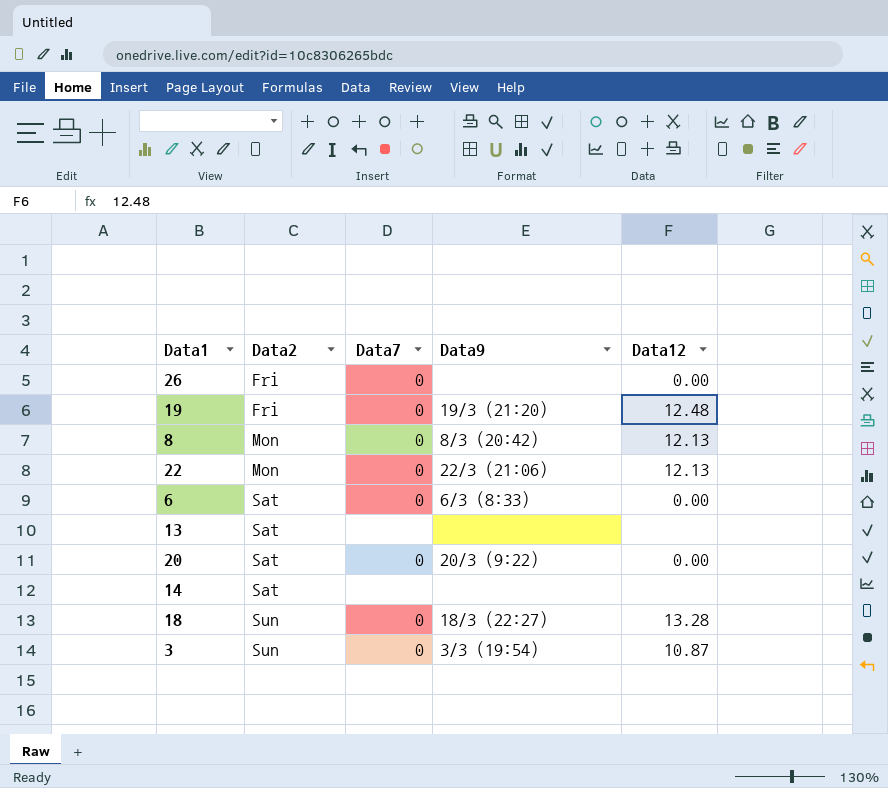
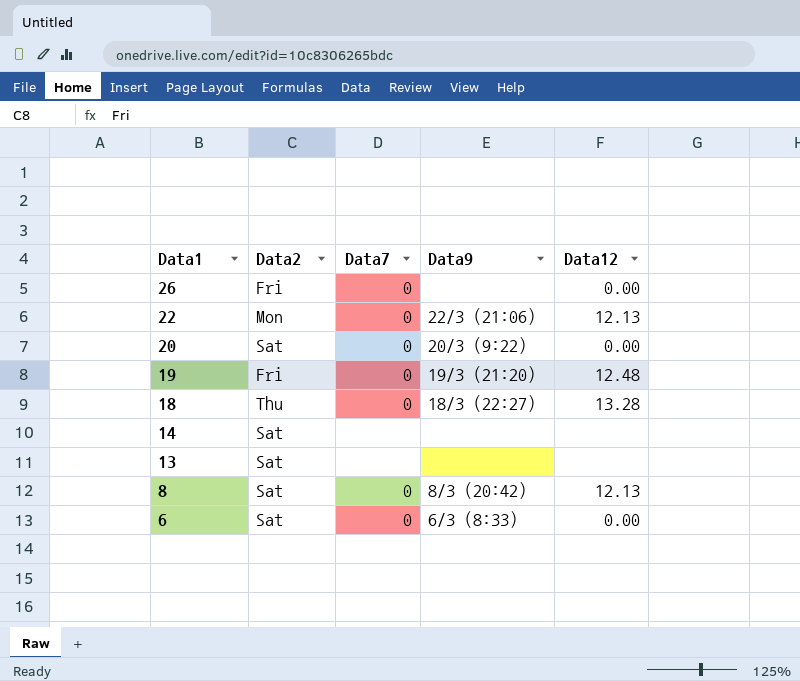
row order: Data2 ascending -> Data1 descending
row 3: Sun | 0 | 3/3 (19:54) | 10.87 -> none
18 | Data2: Sun -> Thu
8 | Data2: Mon -> Sat

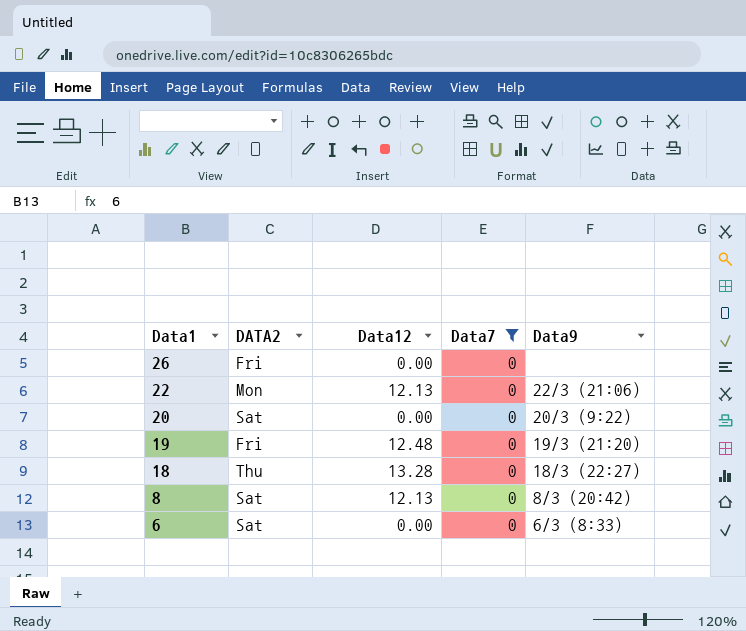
filter: none -> Data7 = 0
column name: Data2 -> DATA2
column Data12 | position: 5 -> 3

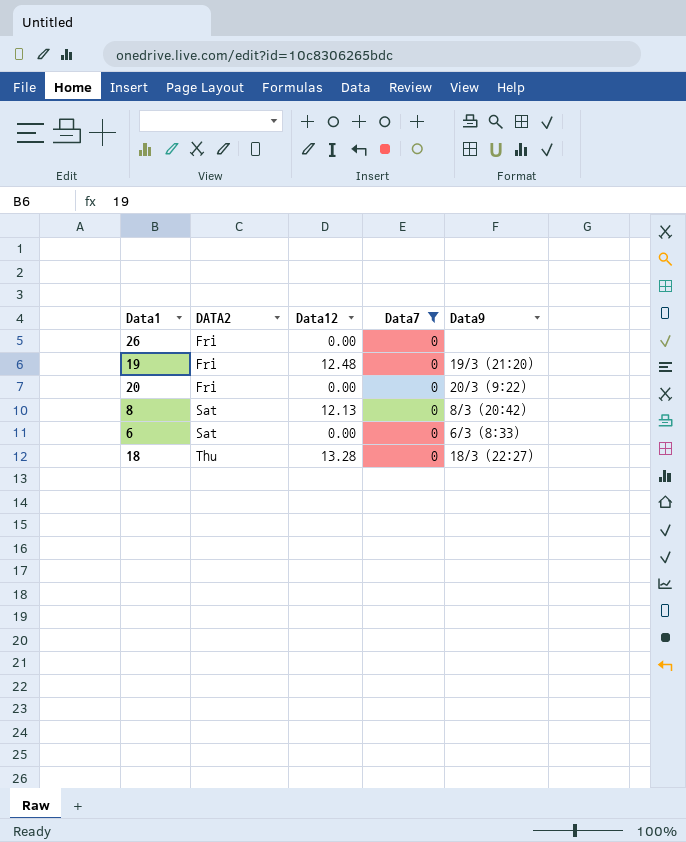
row order: Data1 descending -> DATA2 ascending
row 22: Mon | 12.13 | 0 | 22/3 (21:06) -> none
20 | DATA2: Sat -> Fri

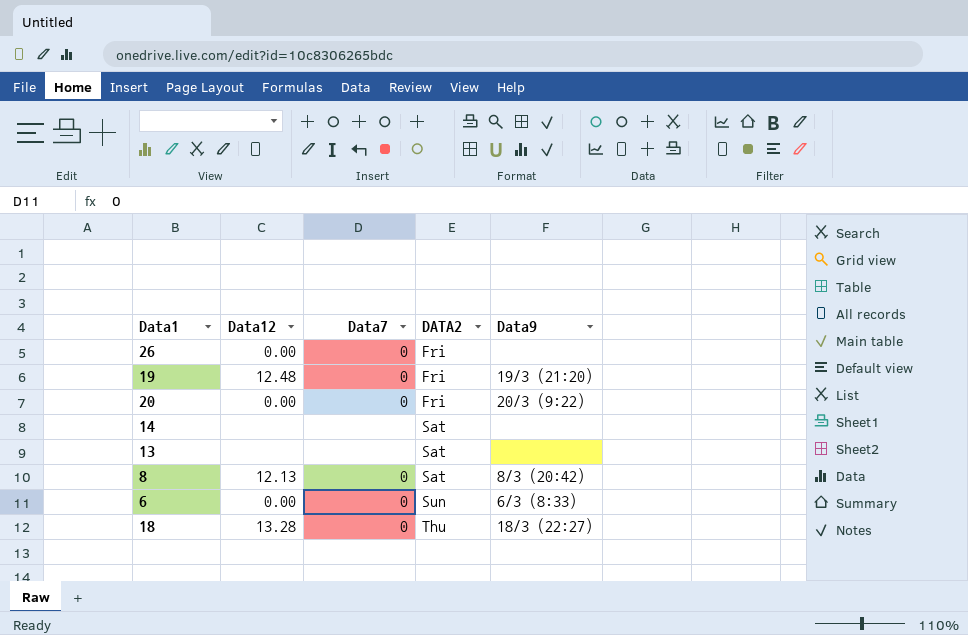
filter: Data7 = 0 -> none
column DATA2 | position: 2 -> 4
6 | DATA2: Sat -> Sun

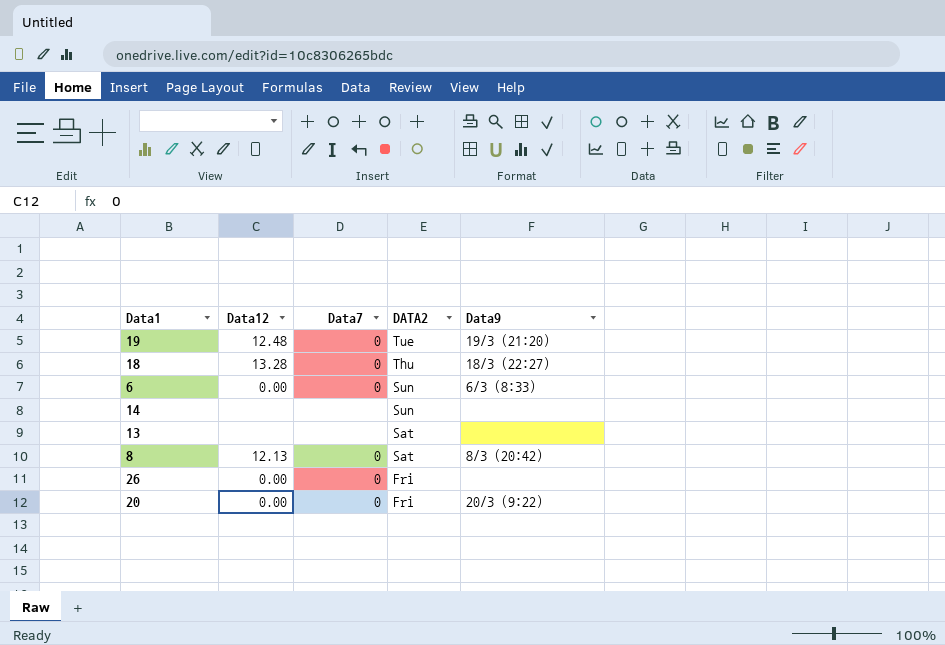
row order: DATA2 ascending -> DATA2 descending
19 | DATA2: Fri -> Tue
14 | DATA2: Sat -> Sun

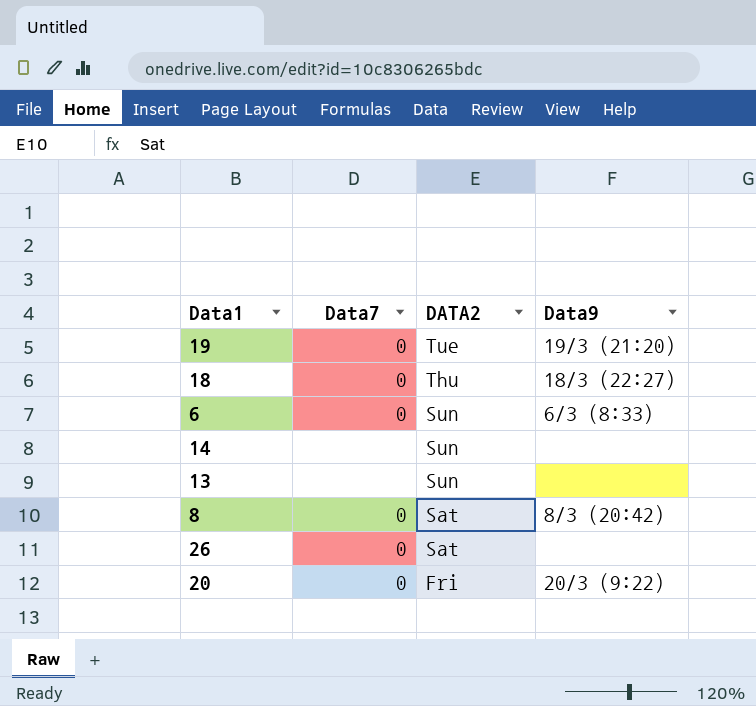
column Data12 | position: 2 -> none
13 | DATA2: Sat -> Sun
26 | DATA2: Fri -> Sat

